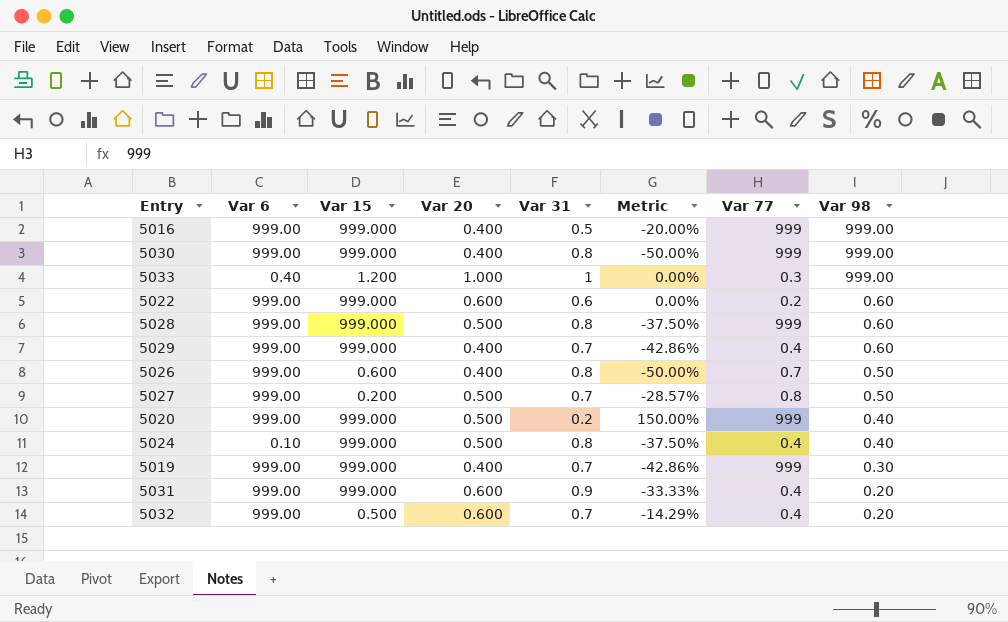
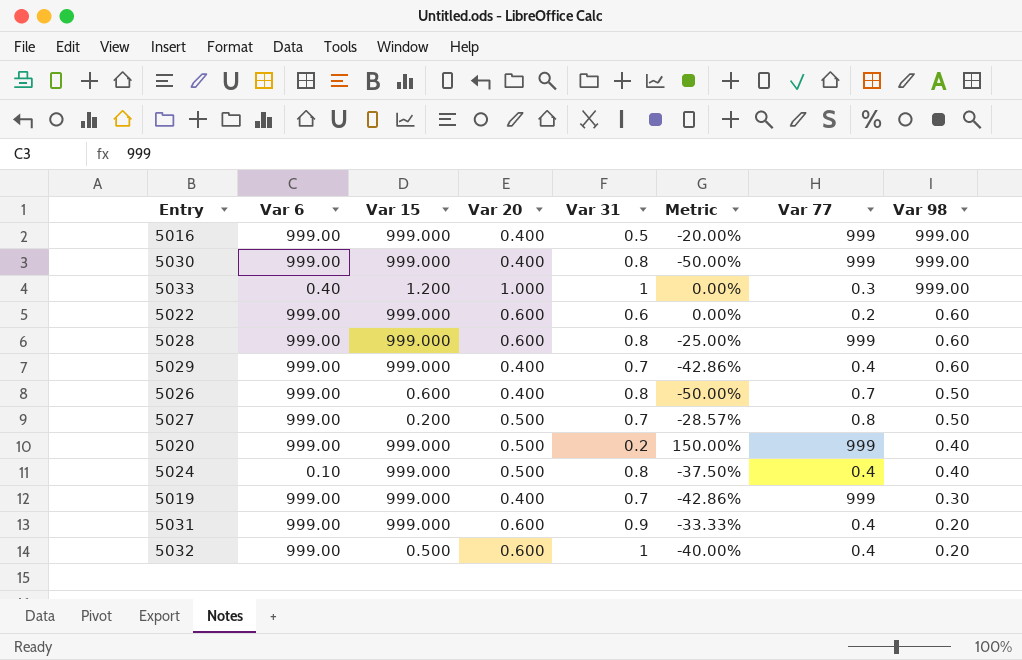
5028 | Var 20: 0.500 -> 0.600
5028 | Metric: -37.50% -> -25.00%
5032 | Var 31: 0.7 -> 1
5032 | Metric: -14.29% -> -40.00%

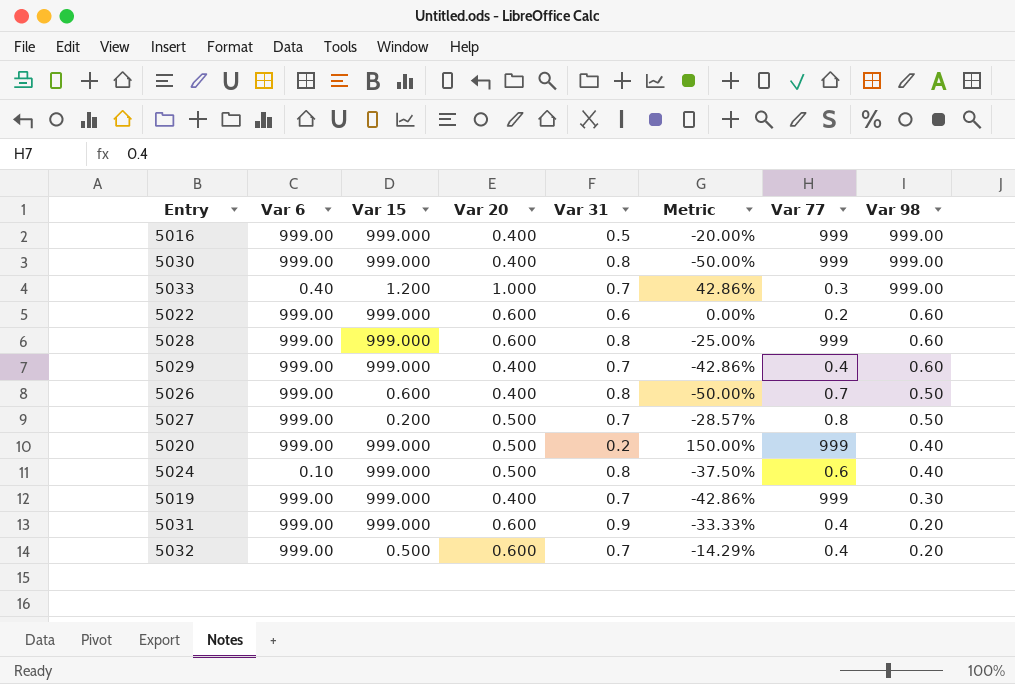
5033 | Var 31: 1 -> 0.7
5033 | Metric: 0.00% -> 42.86%
5024 | Var 77: 0.4 -> 0.6
5032 | Var 31: 1 -> 0.7
5032 | Metric: -40.00% -> -14.29%

